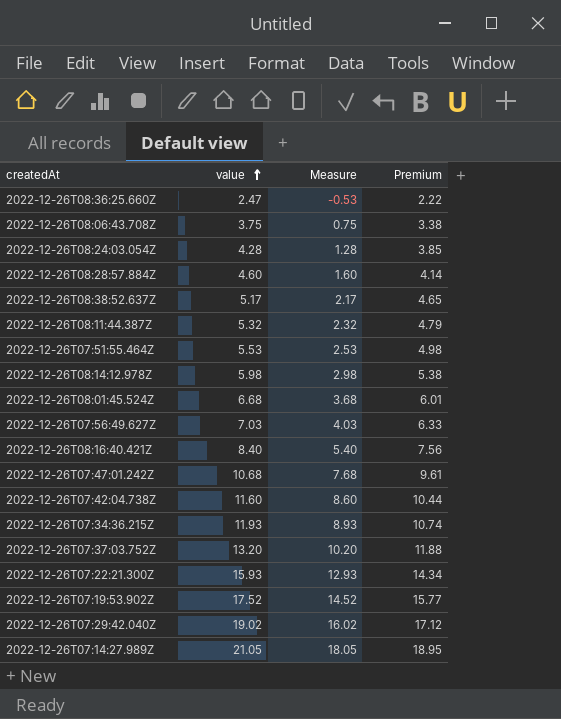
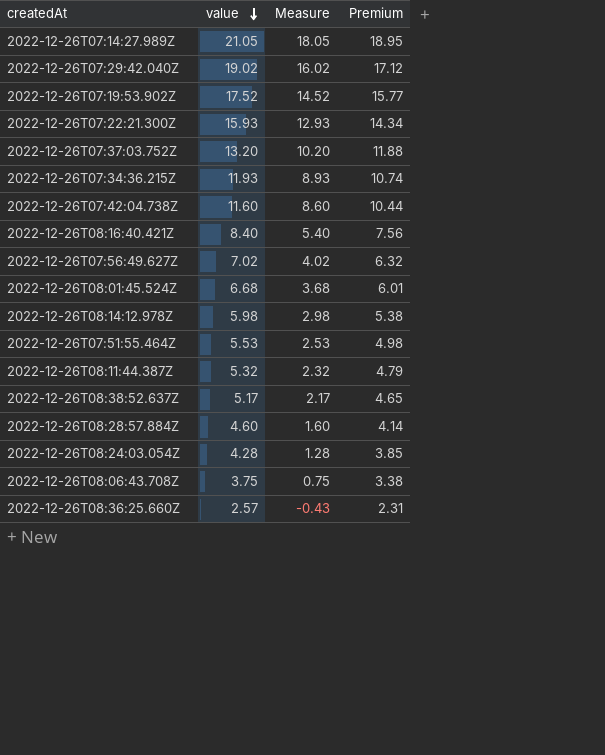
row order: value ascending -> value descending
row 2022-12-26T07:47:01.242Z: 10.68 | 7.68 | 9.61 -> none
2022-12-26T07:56:49.627Z | value: 7.03 -> 7.02
2022-12-26T07:56:49.627Z | Measure: 4.03 -> 4.02
2022-12-26T07:56:49.627Z | Premium: 6.33 -> 6.32
2022-12-26T08:36:25.660Z | value: 2.47 -> 2.57
2022-12-26T08:36:25.660Z | Measure: -0.53 -> -0.43
2022-12-26T08:36:25.660Z | Premium: 2.22 -> 2.31

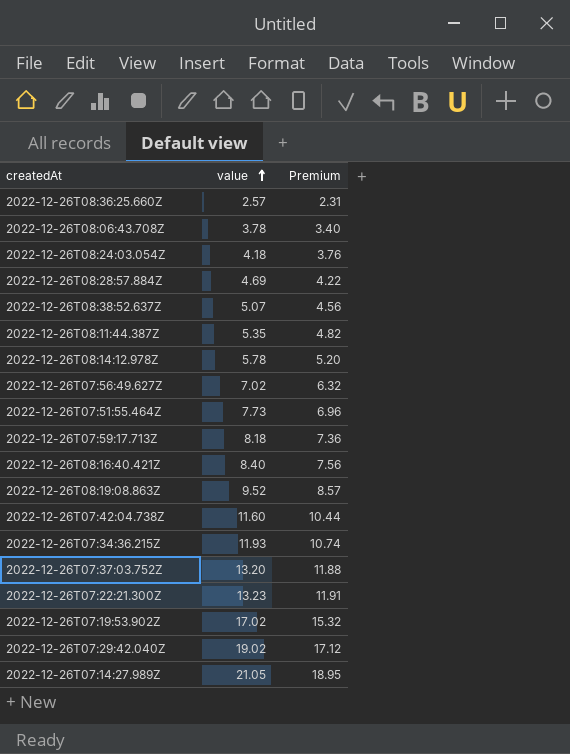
row order: value descending -> value ascending
column Measure | formula: [value] - 3 -> none
row 2022-12-26T08:01:45.524Z: 6.68 | 3.68 | 6.01 -> none
2022-12-26T08:06:43.708Z | value: 3.75 -> 3.78
2022-12-26T08:06:43.708Z | Premium: 3.38 -> 3.40
2022-12-26T08:24:03.054Z | value: 4.28 -> 4.18
2022-12-26T08:24:03.054Z | Premium: 3.85 -> 3.76
2022-12-26T08:28:57.884Z | value: 4.60 -> 4.69
2022-12-26T08:28:57.884Z | Premium: 4.14 -> 4.22
2022-12-26T08:38:52.637Z | value: 5.17 -> 5.07
2022-12-26T08:38:52.637Z | Premium: 4.65 -> 4.56
2022-12-26T08:11:44.387Z | value: 5.32 -> 5.35
2022-12-26T08:11:44.387Z | Premium: 4.79 -> 4.82
2022-12-26T08:14:12.978Z | value: 5.98 -> 5.78
2022-12-26T08:14:12.978Z | Premium: 5.38 -> 5.20
2022-12-26T07:51:55.464Z | value: 5.53 -> 7.73
2022-12-26T07:51:55.464Z | Premium: 4.98 -> 6.96
row 2022-12-26T07:59:17.713Z: none -> 8.18 | 7.36
row 2022-12-26T08:19:08.863Z: none -> 9.52 | 8.57
2022-12-26T07:22:21.300Z | value: 15.93 -> 13.23
2022-12-26T07:22:21.300Z | Premium: 14.34 -> 11.91
2022-12-26T07:19:53.902Z | value: 17.52 -> 17.02
2022-12-26T07:19:53.902Z | Premium: 15.77 -> 15.32

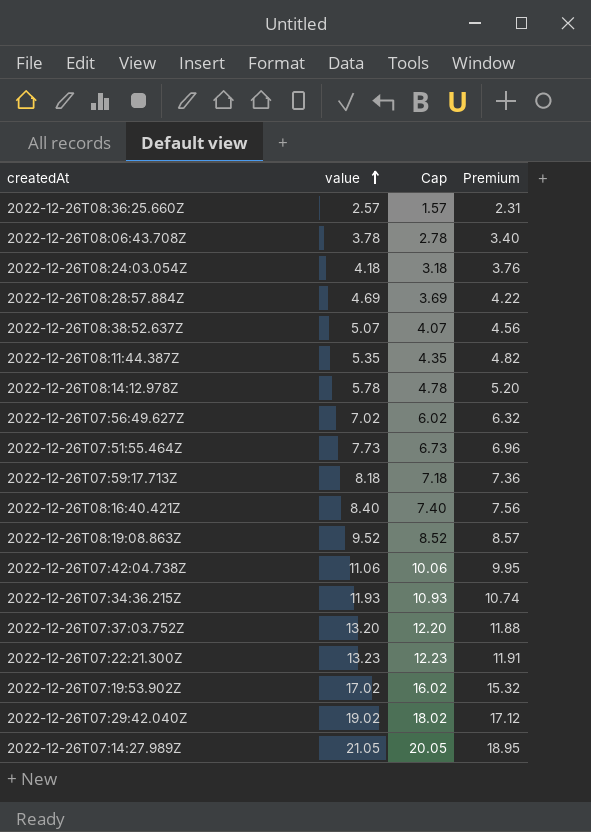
column Cap | formula: none -> [value] - 1
2022-12-26T07:42:04.738Z | value: 11.60 -> 11.06
2022-12-26T07:42:04.738Z | Premium: 10.44 -> 9.95

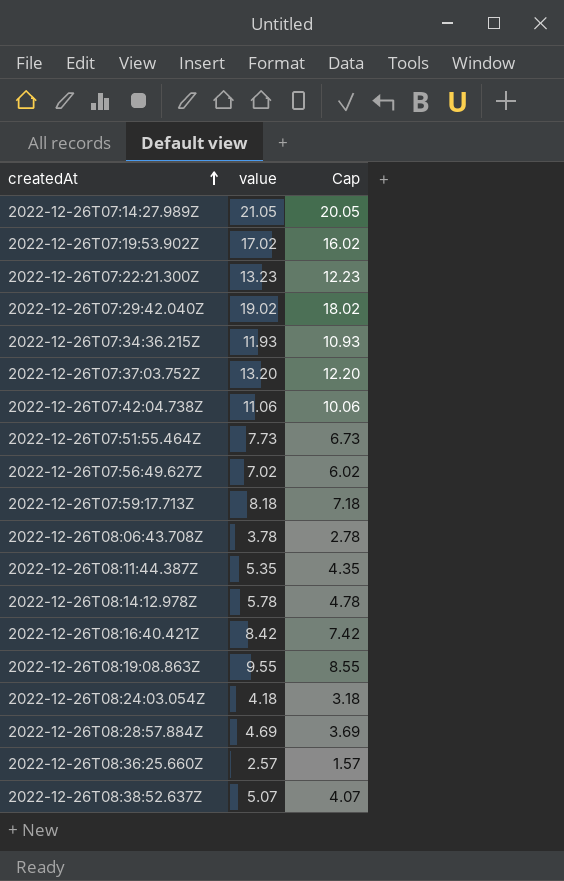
row order: value ascending -> createdAt ascending
column Premium | formula: [value] * 0.9 -> none
2022-12-26T08:16:40.421Z | value: 8.40 -> 8.42
2022-12-26T08:16:40.421Z | Cap: 7.40 -> 7.42
2022-12-26T08:19:08.863Z | value: 9.52 -> 9.55
2022-12-26T08:19:08.863Z | Cap: 8.52 -> 8.55

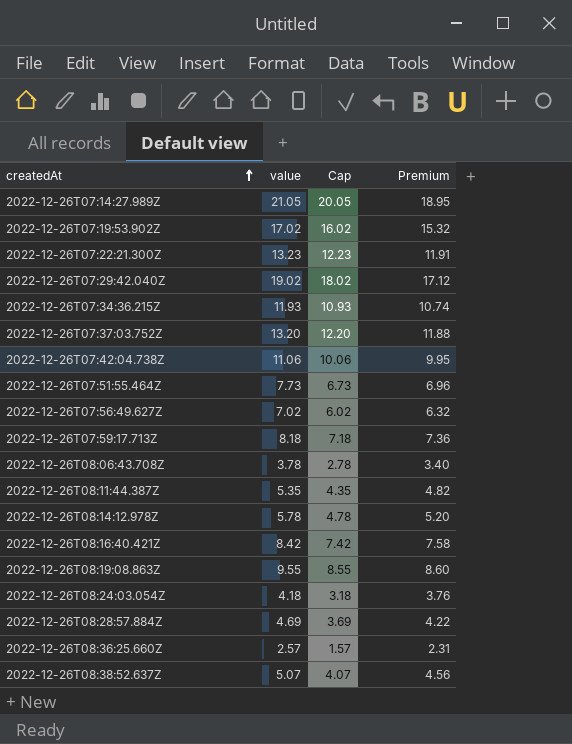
column Premium | formula: none -> [value] * 0.9

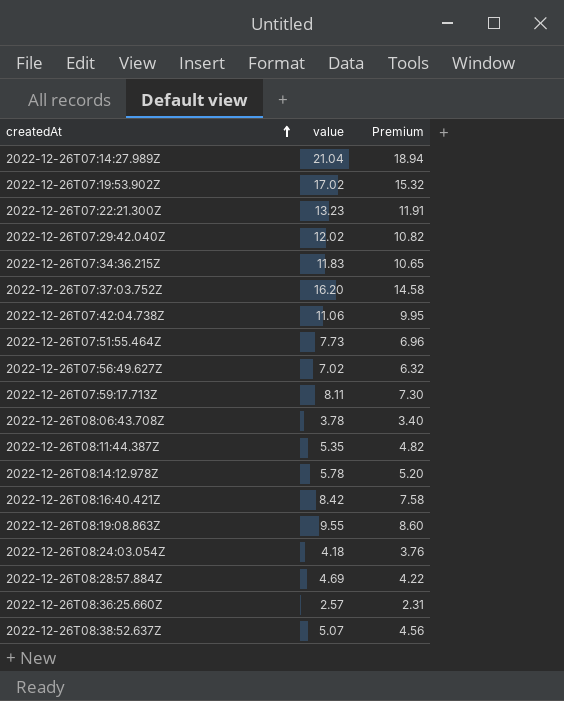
column Cap | formula: [value] - 1 -> none
2022-12-26T07:14:27.989Z | value: 21.05 -> 21.04
2022-12-26T07:14:27.989Z | Premium: 18.95 -> 18.94
2022-12-26T07:29:42.040Z | value: 19.02 -> 12.02
2022-12-26T07:29:42.040Z | Premium: 17.12 -> 10.82
2022-12-26T07:34:36.215Z | value: 11.93 -> 11.83
2022-12-26T07:34:36.215Z | Premium: 10.74 -> 10.65
2022-12-26T07:37:03.752Z | value: 13.20 -> 16.20
2022-12-26T07:37:03.752Z | Premium: 11.88 -> 14.58
2022-12-26T07:59:17.713Z | value: 8.18 -> 8.11
2022-12-26T07:59:17.713Z | Premium: 7.36 -> 7.30

